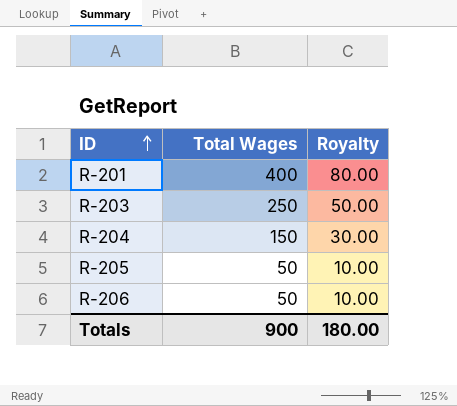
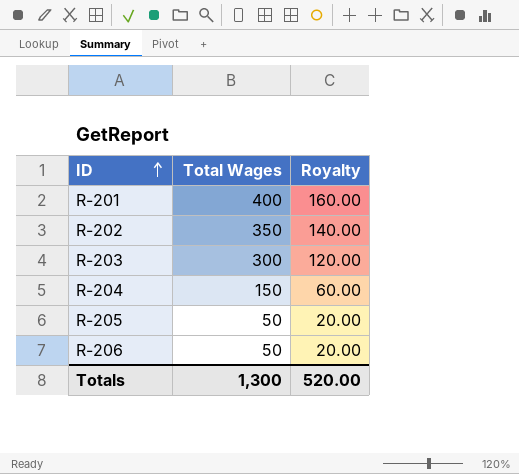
column Royalty | formula: [Total Wages] * 0.2 -> [Total Wages] * 0.4
row R-202: none -> 350 | 140.00
R-203 | Total Wages: 250 -> 300
Totals | Total Wages: 900 -> 1,300
Totals | Royalty: 180.00 -> 520.00

